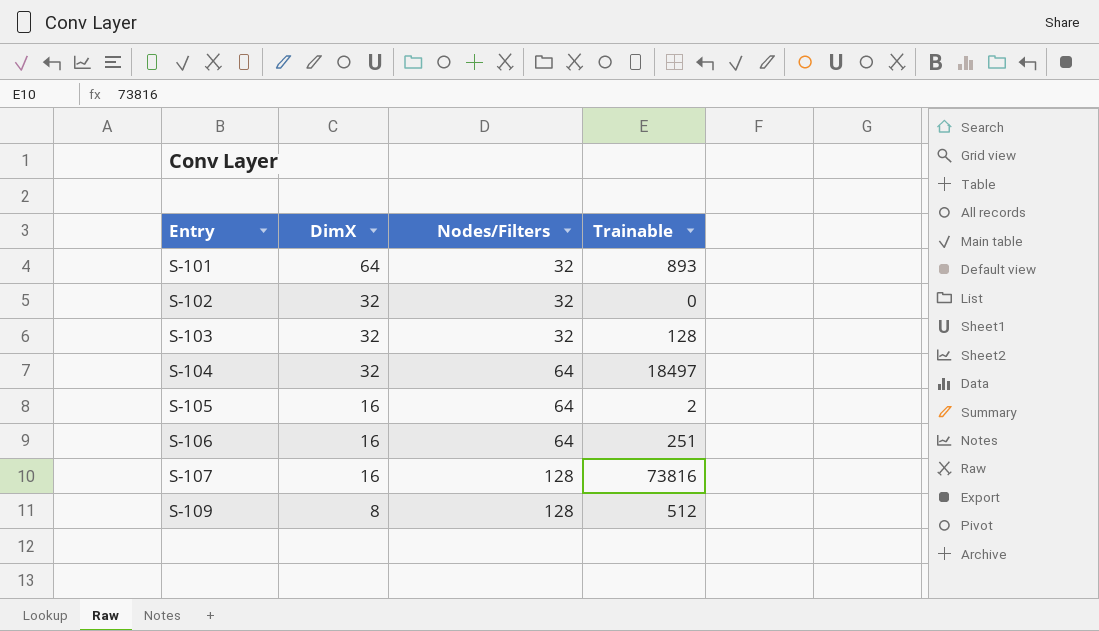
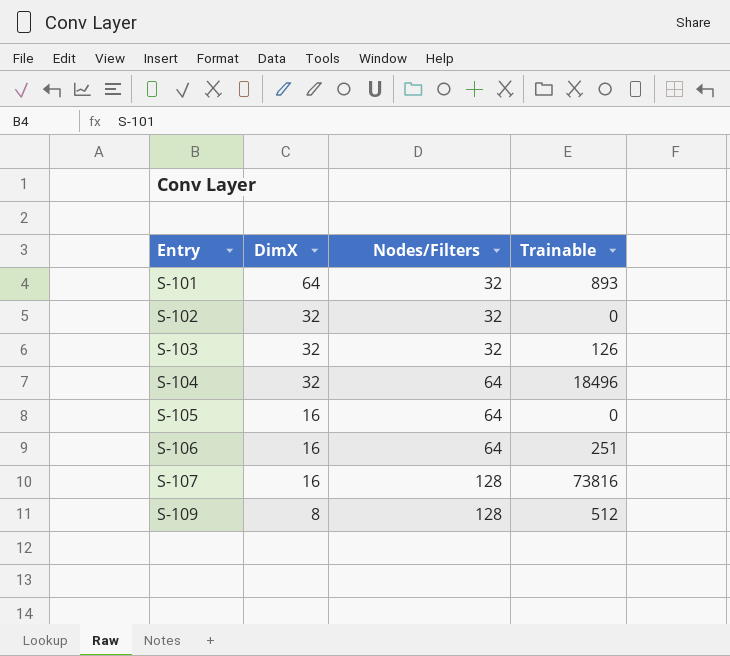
S-103 | Trainable: 128 -> 126
S-104 | Trainable: 18497 -> 18496
S-105 | Trainable: 2 -> 0

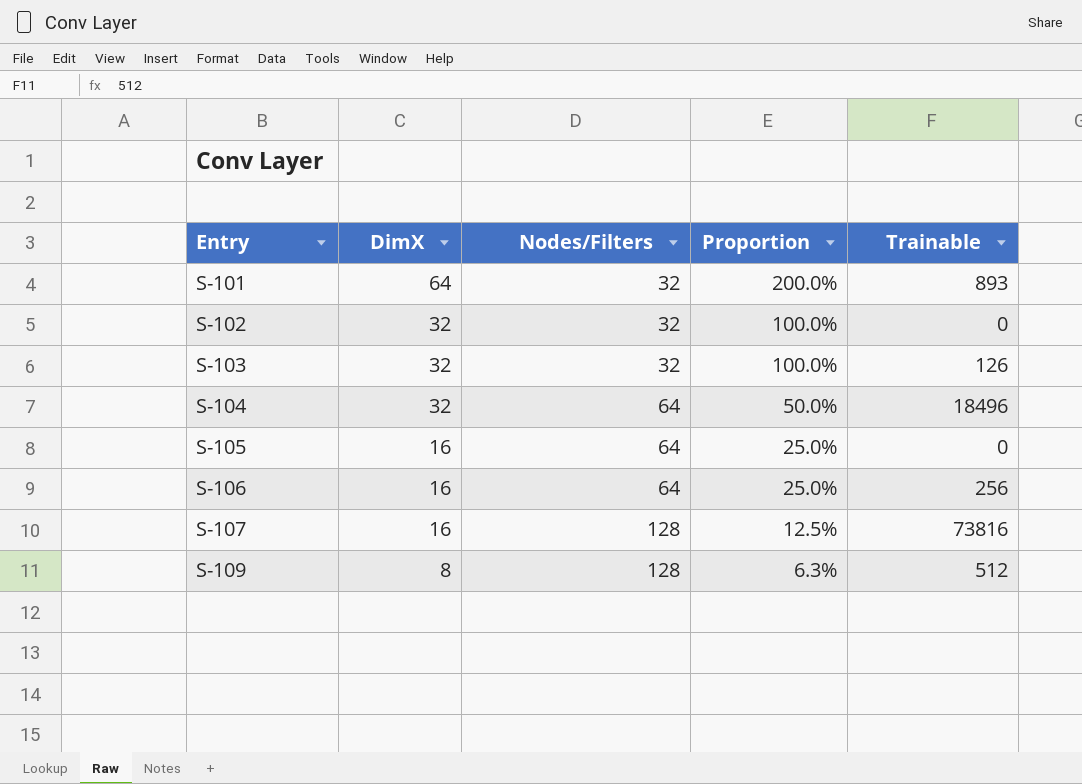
column Proportion | formula: none -> [DimX] / [Nodes/Filters]
S-106 | Trainable: 251 -> 256

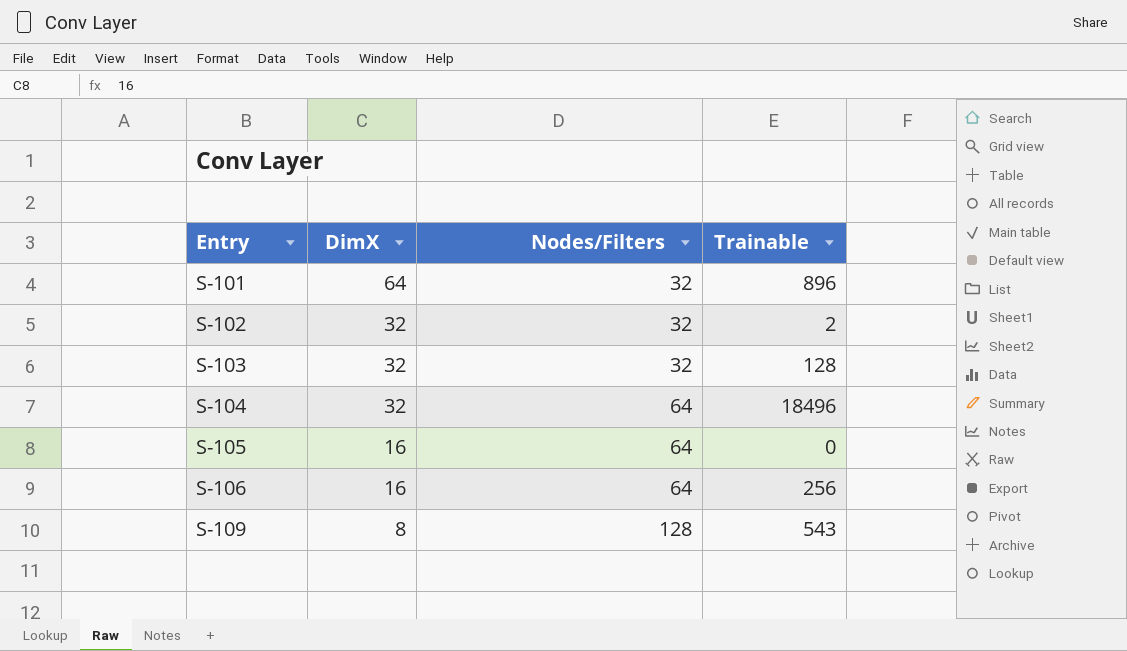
column Proportion | formula: [DimX] / [Nodes/Filters] -> none
row S-107: 16 | 128 | 12.5% | 73816 -> none
S-101 | Trainable: 893 -> 896
S-102 | Trainable: 0 -> 2
S-103 | Trainable: 126 -> 128
S-109 | Trainable: 512 -> 543

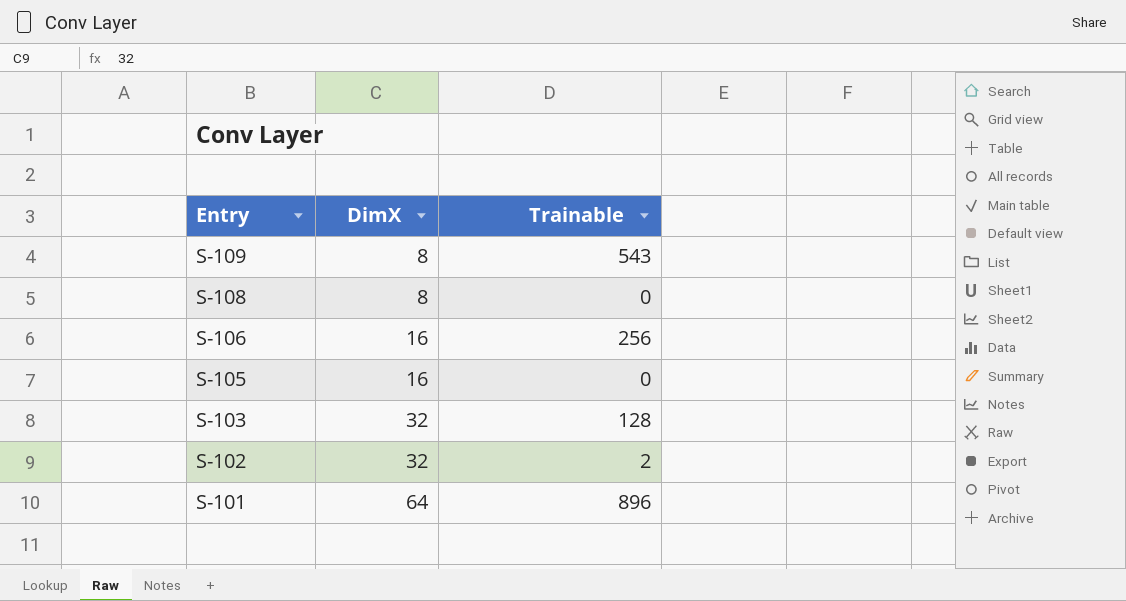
row order: Entry ascending -> Entry descending
column Nodes/Filters | position: 3 -> none
row S-104: 32 | 64 | 18496 -> none
row S-108: none -> 8 | 0

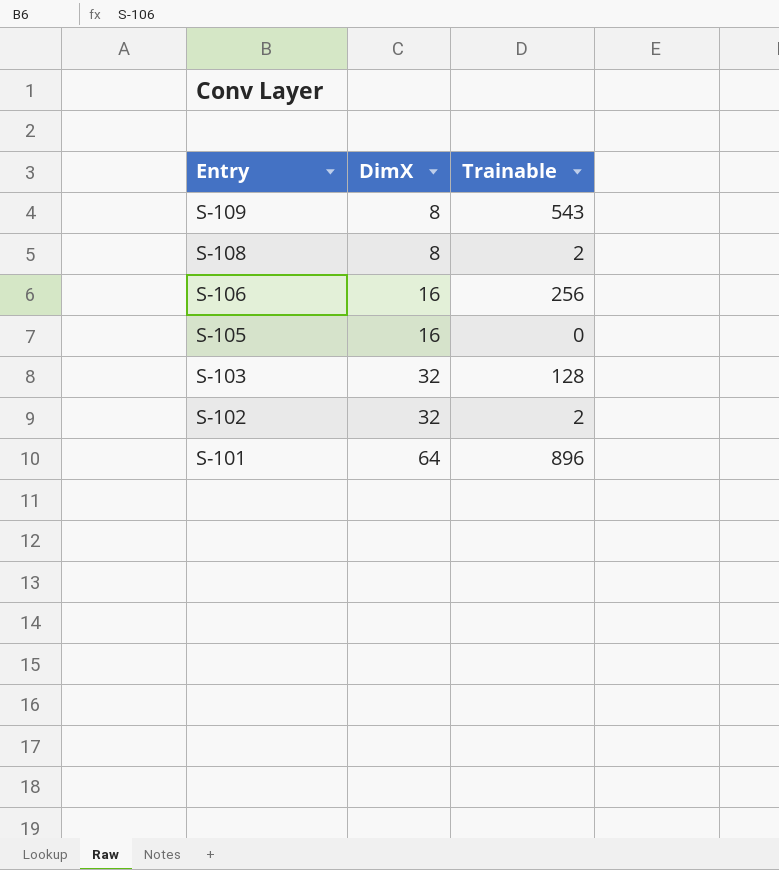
S-108 | Trainable: 0 -> 2

